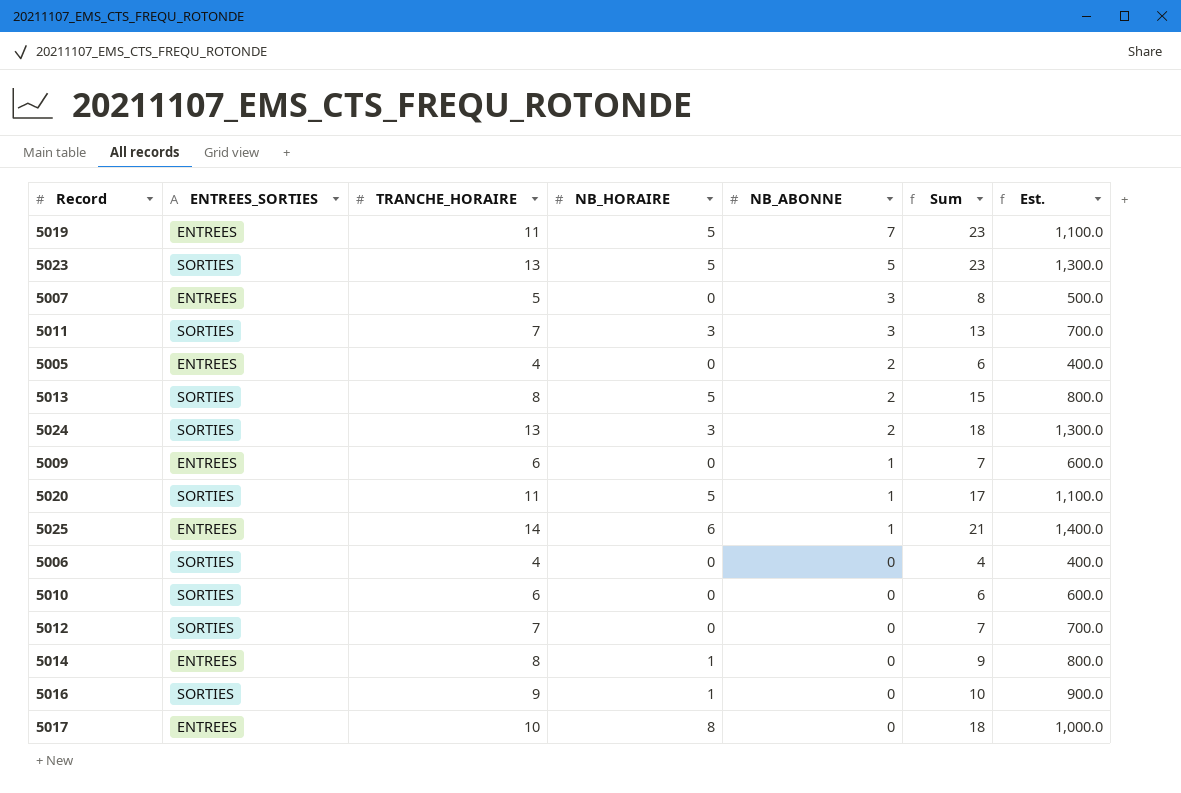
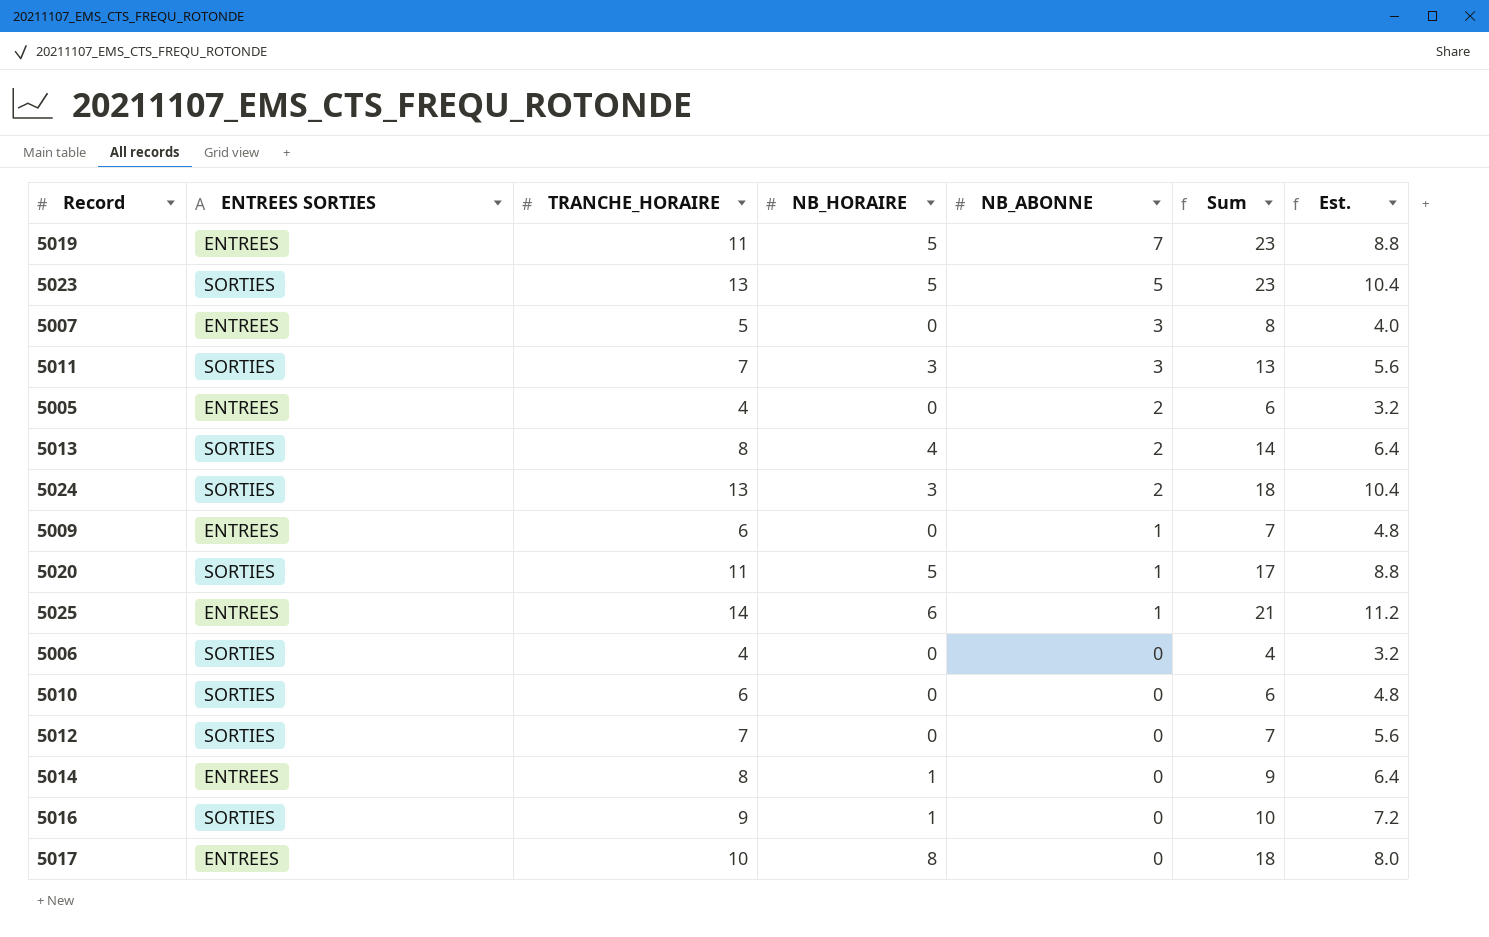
column name: ENTREES_SORTIES -> ENTREES SORTIES
column Est. | formula: [TRANCHE_HORAIRE] * 100 -> [TRANCHE_HORAIRE] * 0.8
5013 | NB_HORAIRE: 5 -> 4
5013 | Sum: 15 -> 14

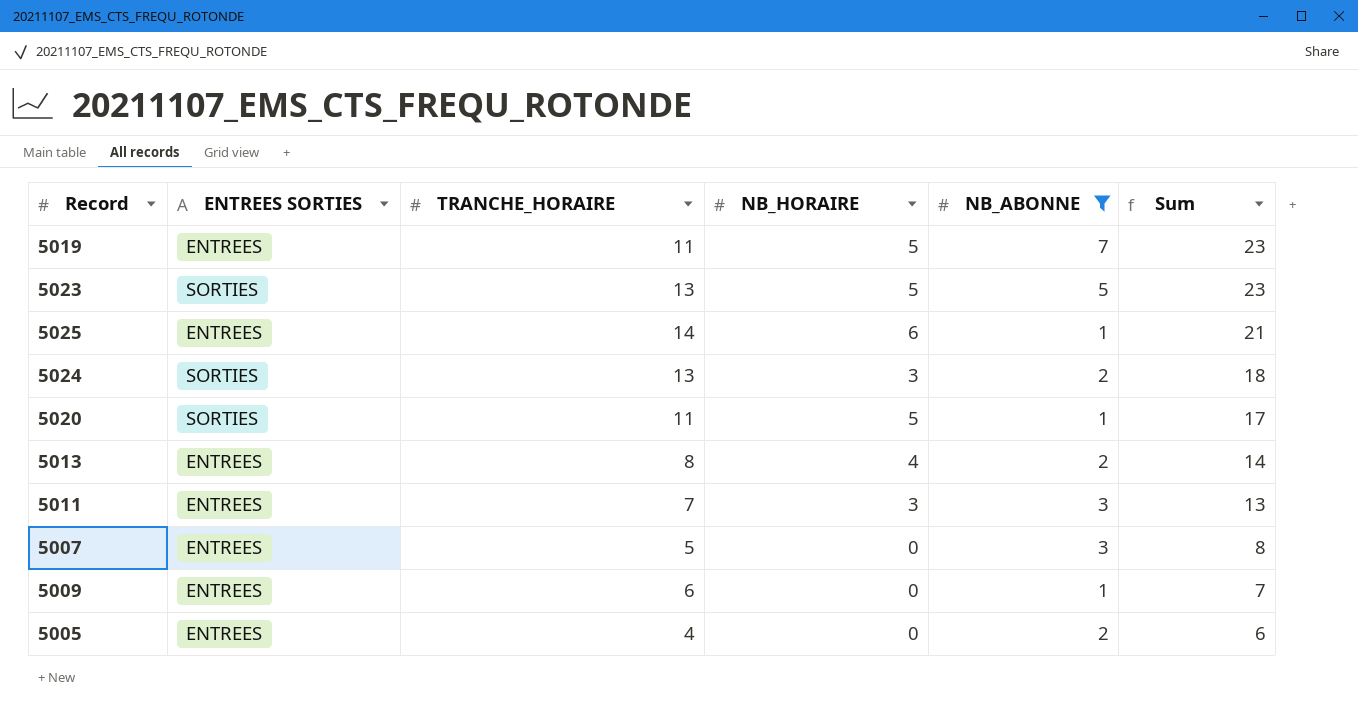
filter: none -> NB_ABONNE != 0
row order: NB_ABONNE descending -> Sum descending
column Est. | formula: [TRANCHE_HORAIRE] * 0.8 -> none
5013 | ENTREES SORTIES: SORTIES -> ENTREES
5011 | ENTREES SORTIES: SORTIES -> ENTREES

